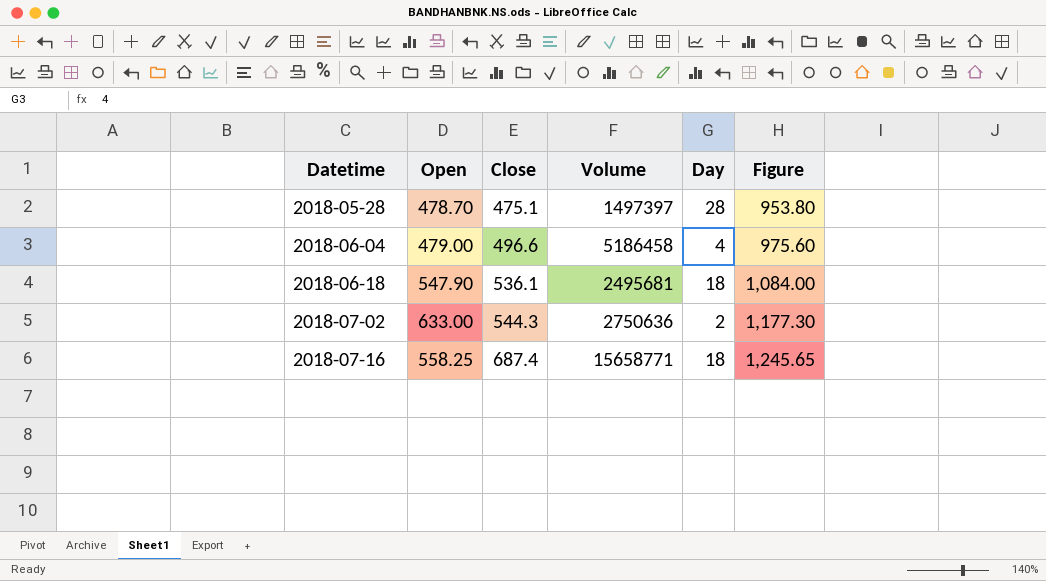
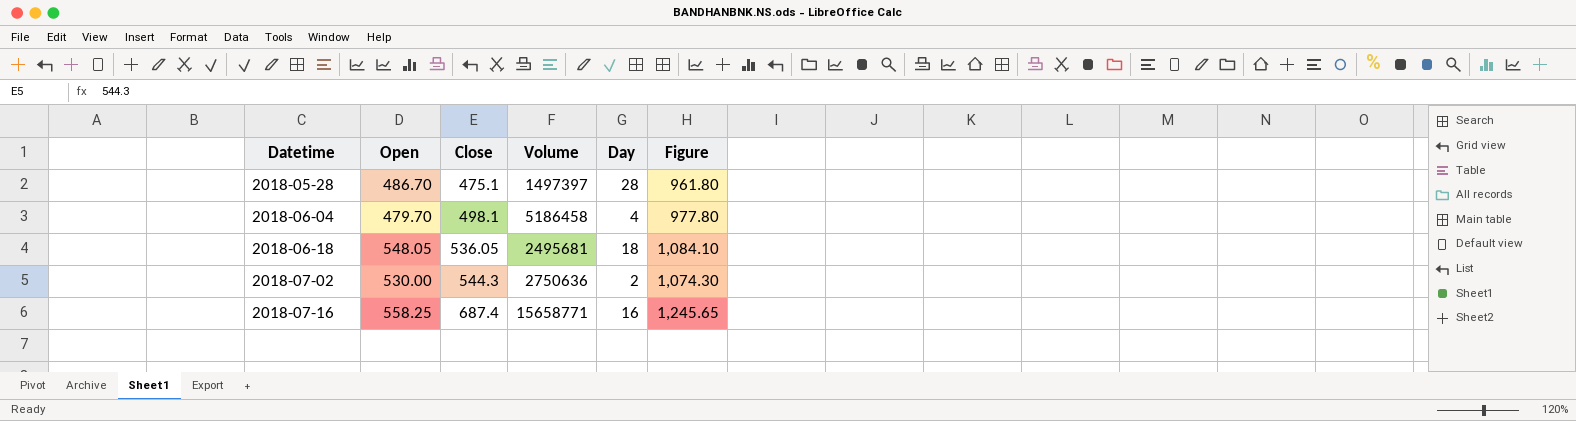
2018-05-28 | Open: 478.70 -> 486.70
2018-05-28 | Figure: 953.80 -> 961.80
2018-06-04 | Open: 479.00 -> 479.70
2018-06-04 | Close: 496.6 -> 498.1
2018-06-04 | Figure: 975.60 -> 977.80
2018-06-18 | Open: 547.90 -> 548.05
2018-06-18 | Close: 536.1 -> 536.05
2018-06-18 | Figure: 1,084.00 -> 1,084.10
2018-07-02 | Open: 633.00 -> 530.00
2018-07-02 | Figure: 1,177.30 -> 1,074.30
2018-07-16 | Day: 18 -> 16

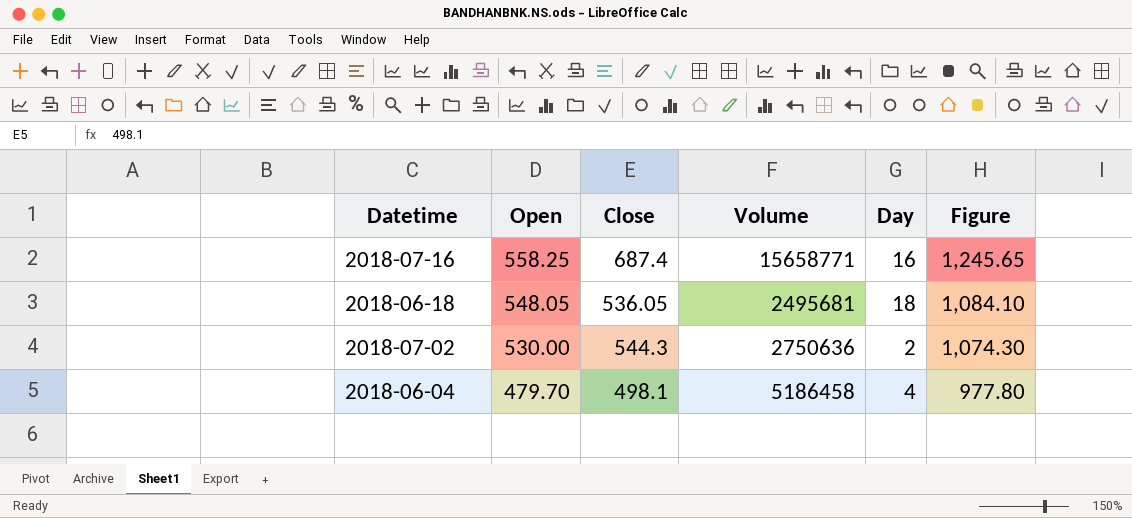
row order: Datetime ascending -> Open descending
row 2018-05-28: 486.70 | 475.1 | 1497397 | 28 | 961.80 -> none

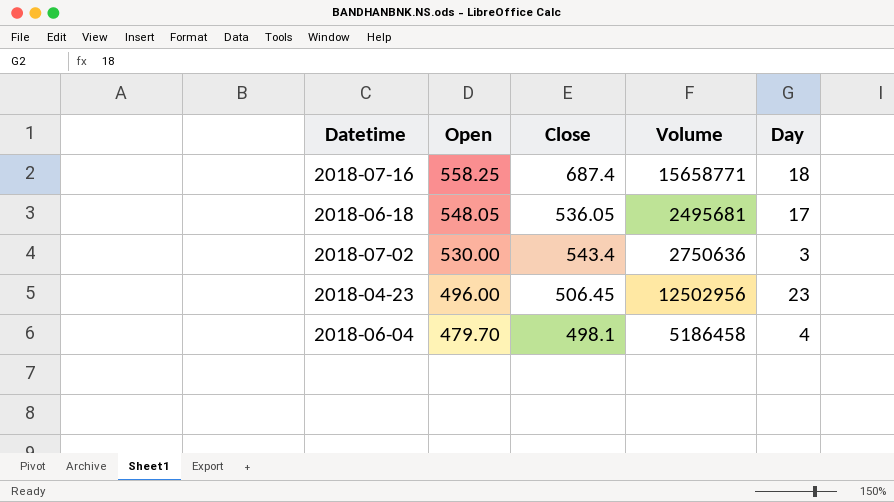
column Figure | formula: [Open] + [Close] -> none
2018-07-16 | Day: 16 -> 18
2018-06-18 | Day: 18 -> 17
2018-07-02 | Close: 544.3 -> 543.4
2018-07-02 | Day: 2 -> 3
row 2018-04-23: none -> 496.00 | 506.45 | 12502956 | 23

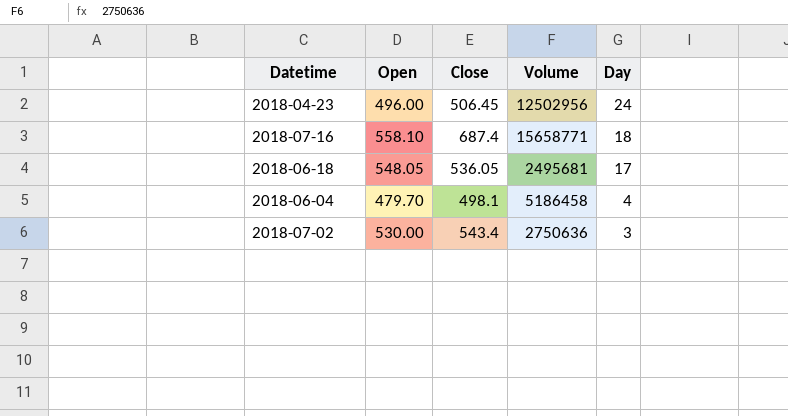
row order: Open descending -> Day descending
2018-04-23 | Day: 23 -> 24
2018-07-16 | Open: 558.25 -> 558.10

